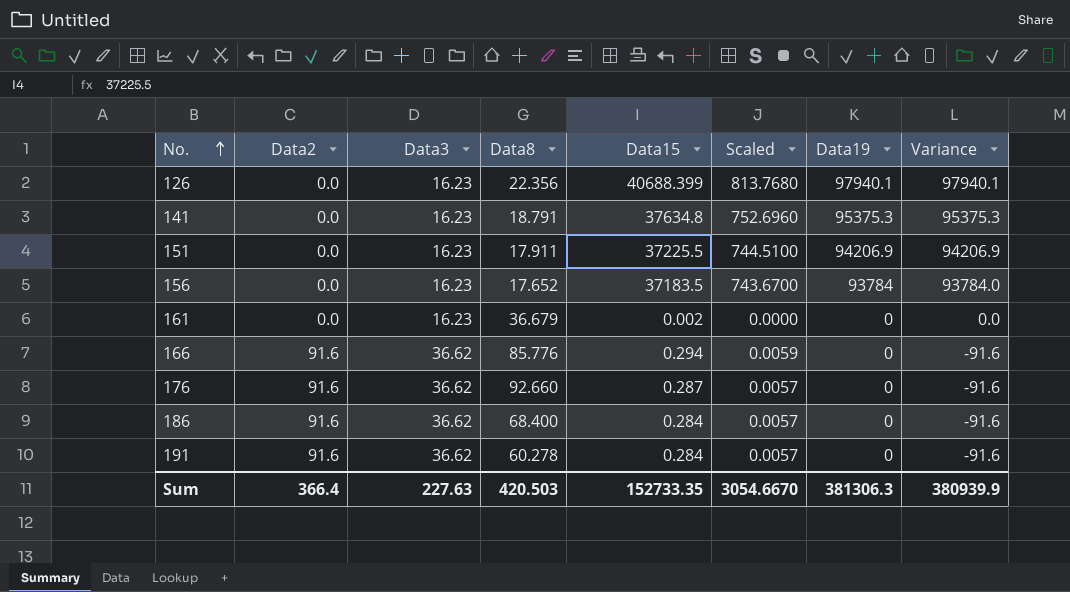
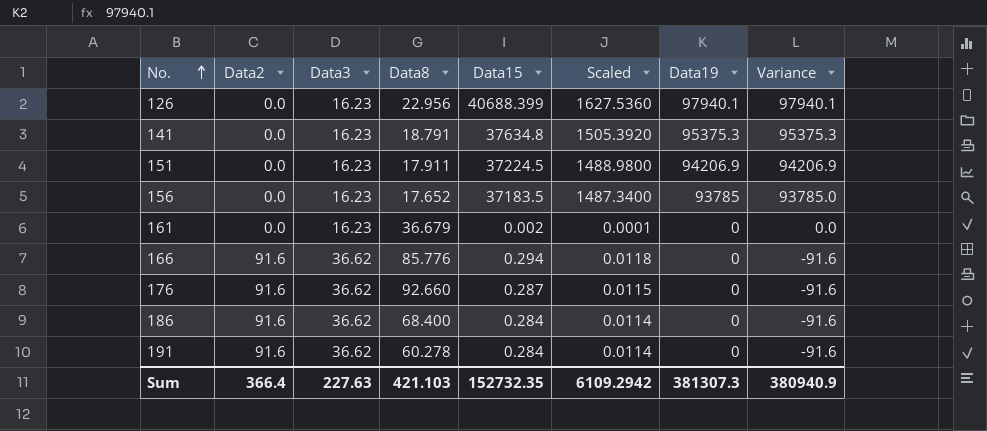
column Scaled | formula: [Data15] * 0.02 -> [Data15] * 0.04
126 | Data8: 22.356 -> 22.956
151 | Data15: 37225.5 -> 37224.5
156 | Data19: 93784 -> 93785
156 | Variance: 93784.0 -> 93785.0
Sum | Data8: 420.503 -> 421.103
Sum | Data15: 152733.35 -> 152732.35
Sum | Scaled: 3054.6670 -> 6109.2942
Sum | Data19: 381306.3 -> 381307.3
Sum | Variance: 380939.9 -> 380940.9

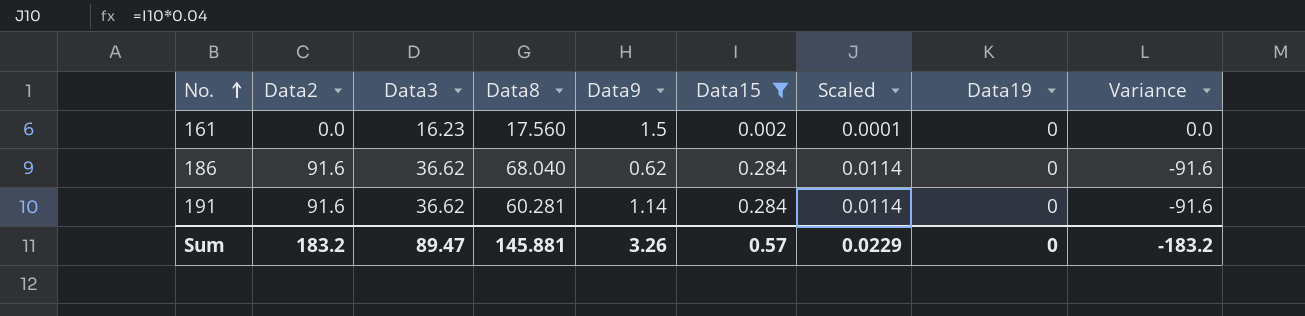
filter: none -> Data15 <= 0.284
column Data9 | position: none -> 5
161 | Data8: 36.679 -> 17.560
186 | Data8: 68.400 -> 68.040
191 | Data8: 60.278 -> 60.281
Sum | Data2: 366.4 -> 183.2
Sum | Data3: 227.63 -> 89.47
Sum | Data8: 421.103 -> 145.881
Sum | Data15: 152732.35 -> 0.57
Sum | Scaled: 6109.2942 -> 0.0229
Sum | Data19: 381307.3 -> 0
Sum | Variance: 380940.9 -> -183.2

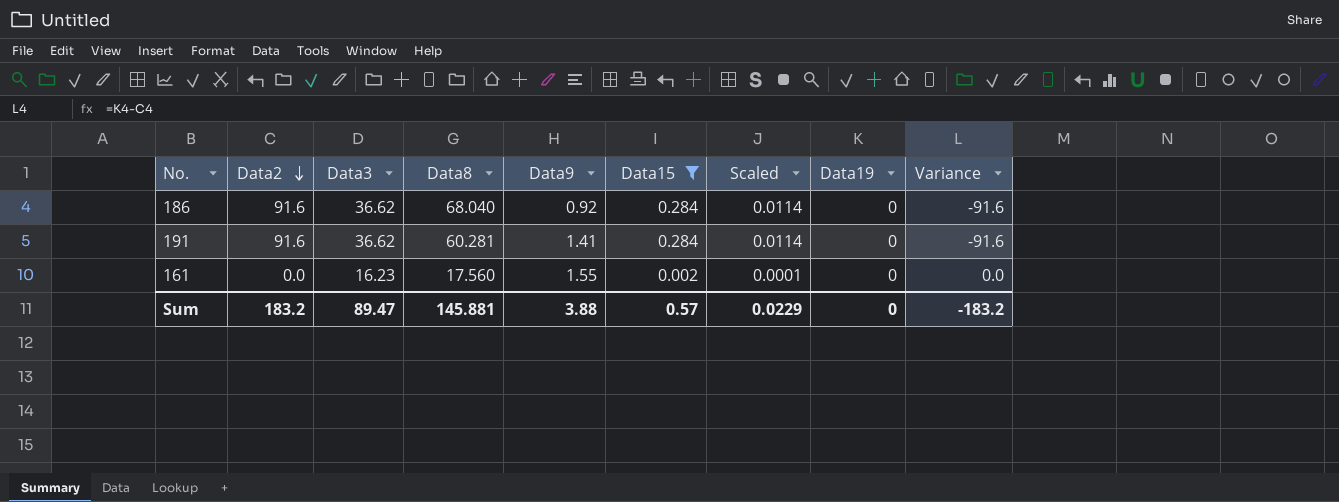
row order: No. ascending -> Data2 descending
186 | Data9: 0.62 -> 0.92
191 | Data9: 1.14 -> 1.41
161 | Data9: 1.5 -> 1.55
Sum | Data9: 3.26 -> 3.88

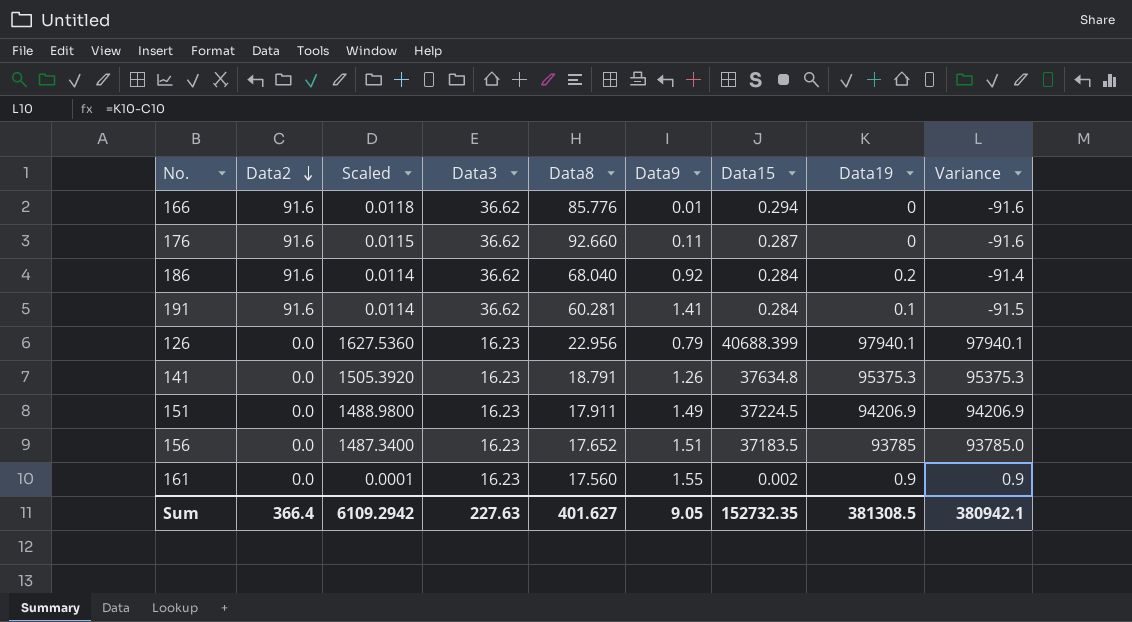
filter: Data15 <= 0.284 -> none
column Scaled | position: 7 -> 3
186 | Data19: 0 -> 0.2
186 | Variance: -91.6 -> -91.4
191 | Data19: 0 -> 0.1
191 | Variance: -91.6 -> -91.5
161 | Data19: 0 -> 0.9
161 | Variance: 0.0 -> 0.9
Sum | Data2: 183.2 -> 366.4
Sum | Scaled: 0.0229 -> 6109.2942
Sum | Data3: 89.47 -> 227.63
Sum | Data8: 145.881 -> 401.627
Sum | Data9: 3.88 -> 9.05
Sum | Data15: 0.57 -> 152732.35
Sum | Data19: 0 -> 381308.5
Sum | Variance: -183.2 -> 380942.1

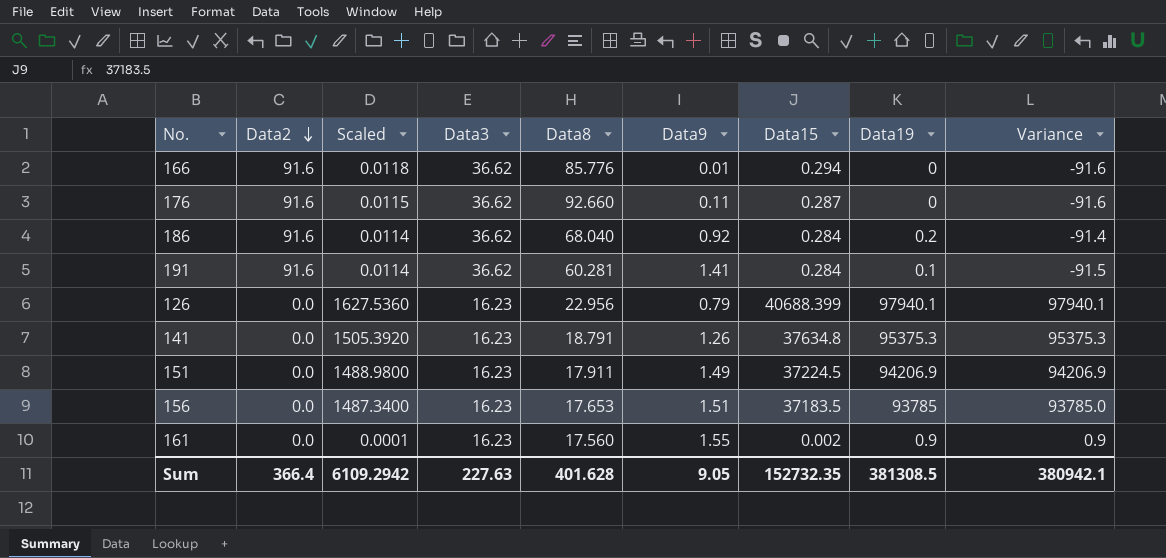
156 | Data8: 17.652 -> 17.653
Sum | Data8: 401.627 -> 401.628

